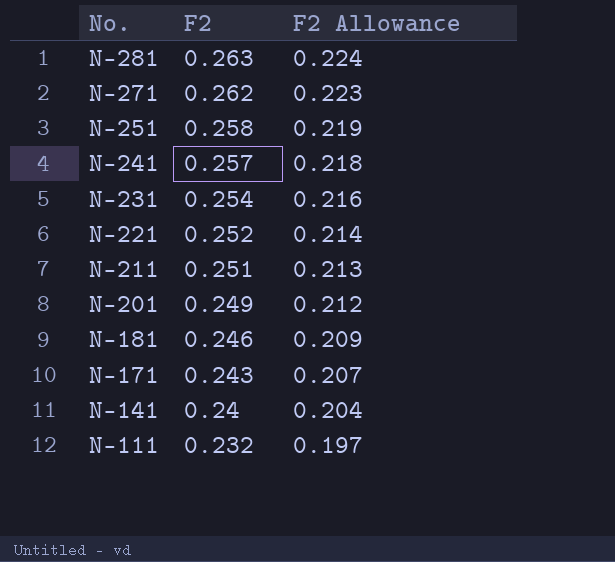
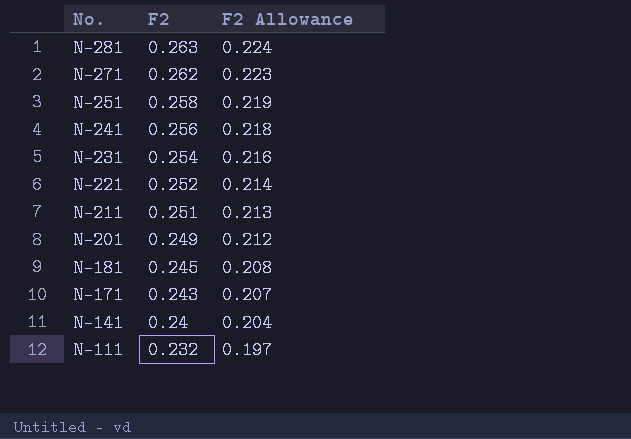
N-241 | F2: 0.257 -> 0.256
N-181 | F2: 0.246 -> 0.245
N-181 | F2 Allowance: 0.209 -> 0.208

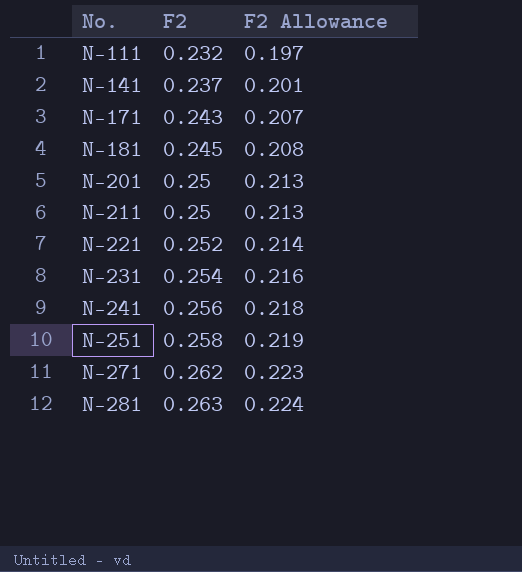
row order: No. descending -> No. ascending
N-141 | F2: 0.24 -> 0.237
N-141 | F2 Allowance: 0.204 -> 0.201
N-201 | F2: 0.249 -> 0.25
N-201 | F2 Allowance: 0.212 -> 0.213
N-211 | F2: 0.251 -> 0.25

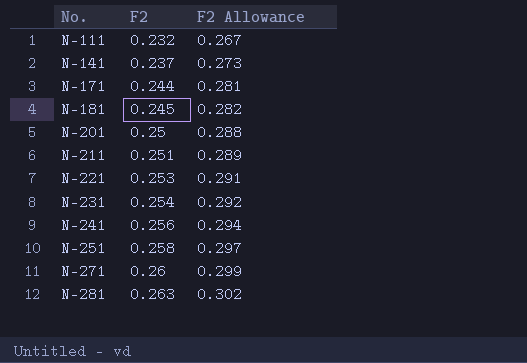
column F2 Allowance | formula: [F2] * 0.85 -> [F2] * 1.15
N-171 | F2: 0.243 -> 0.244
N-211 | F2: 0.25 -> 0.251
N-221 | F2: 0.252 -> 0.253
N-271 | F2: 0.262 -> 0.26

